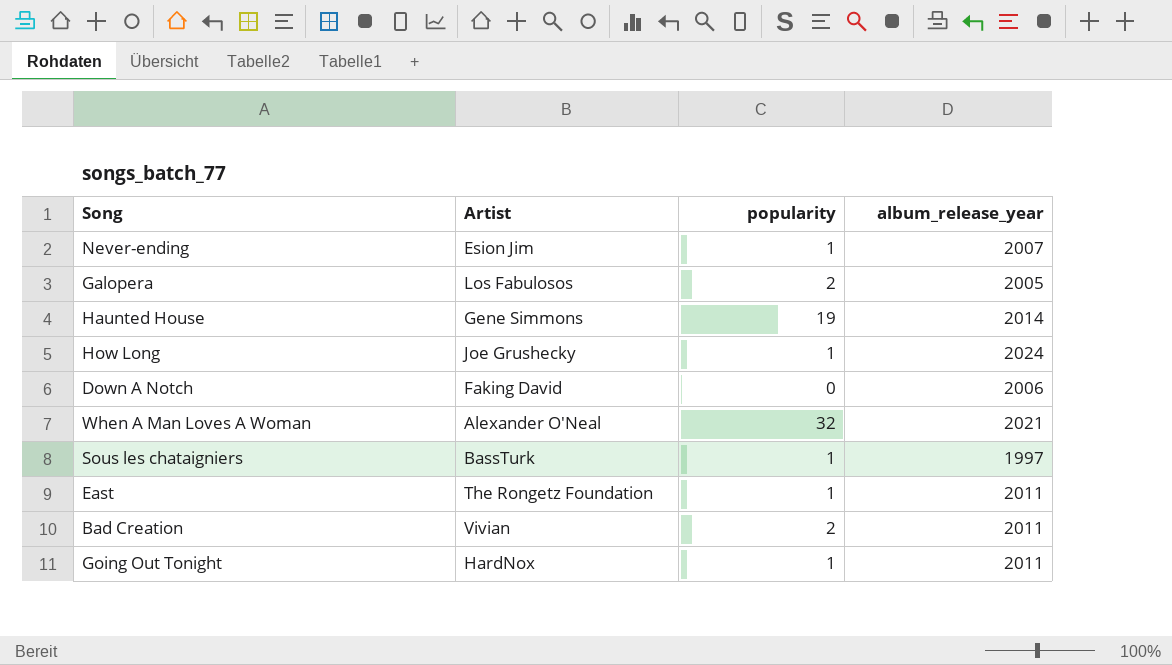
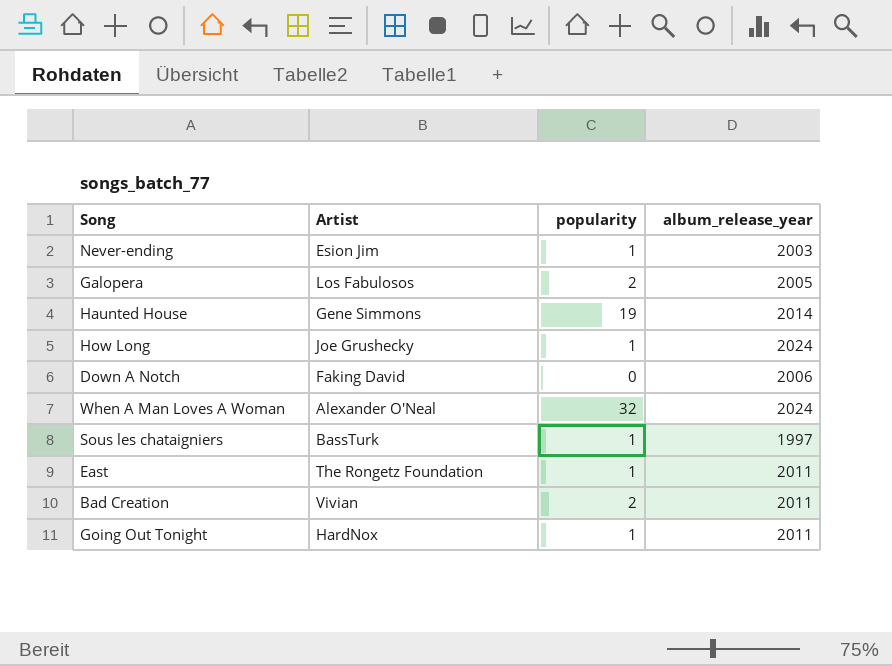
Never-ending | album_release_year: 2007 -> 2003
When A Man Loves A Woman | album_release_year: 2021 -> 2024

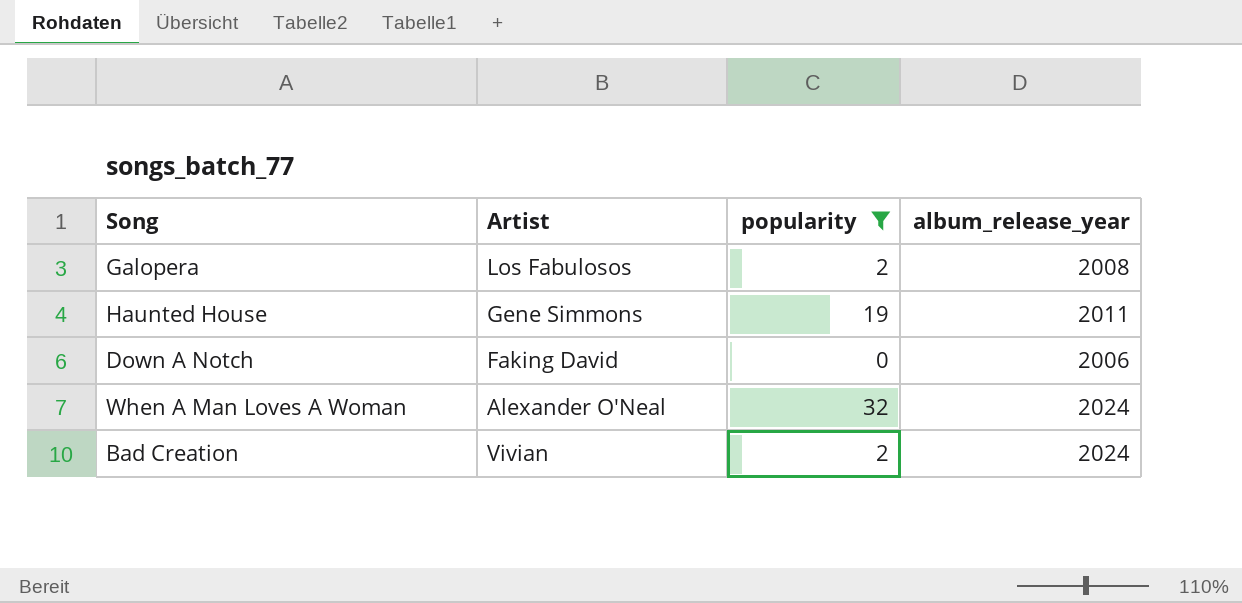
filter: none -> popularity != 1
Galopera | album_release_year: 2005 -> 2008
Haunted House | album_release_year: 2014 -> 2011
Bad Creation | album_release_year: 2011 -> 2024

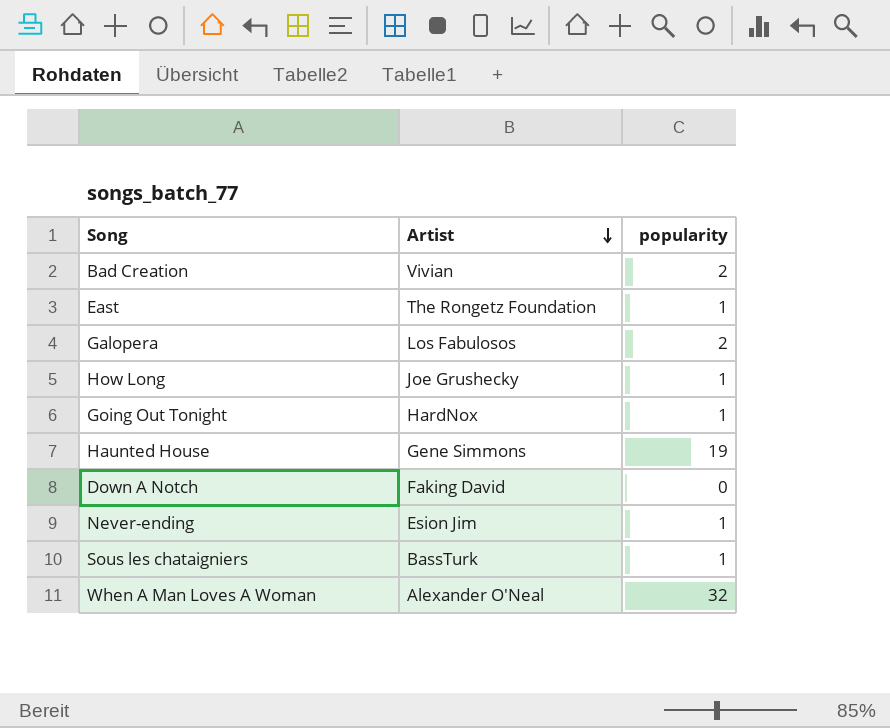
filter: popularity != 1 -> none
row order: none -> Artist descending
column album_release_year | position: 4 -> none

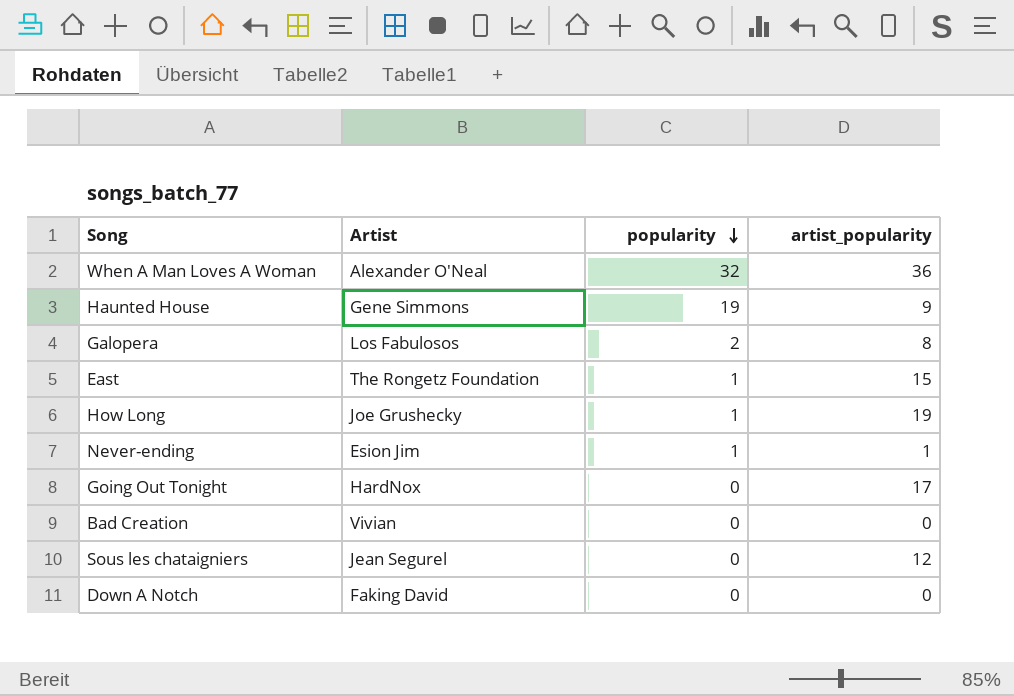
row order: Artist descending -> popularity descending
column artist_popularity | position: none -> 4
Going Out Tonight | popularity: 1 -> 0
Bad Creation | popularity: 2 -> 0
Sous les chataigniers | Artist: BassTurk -> Jean Segurel
Sous les chataigniers | popularity: 1 -> 0

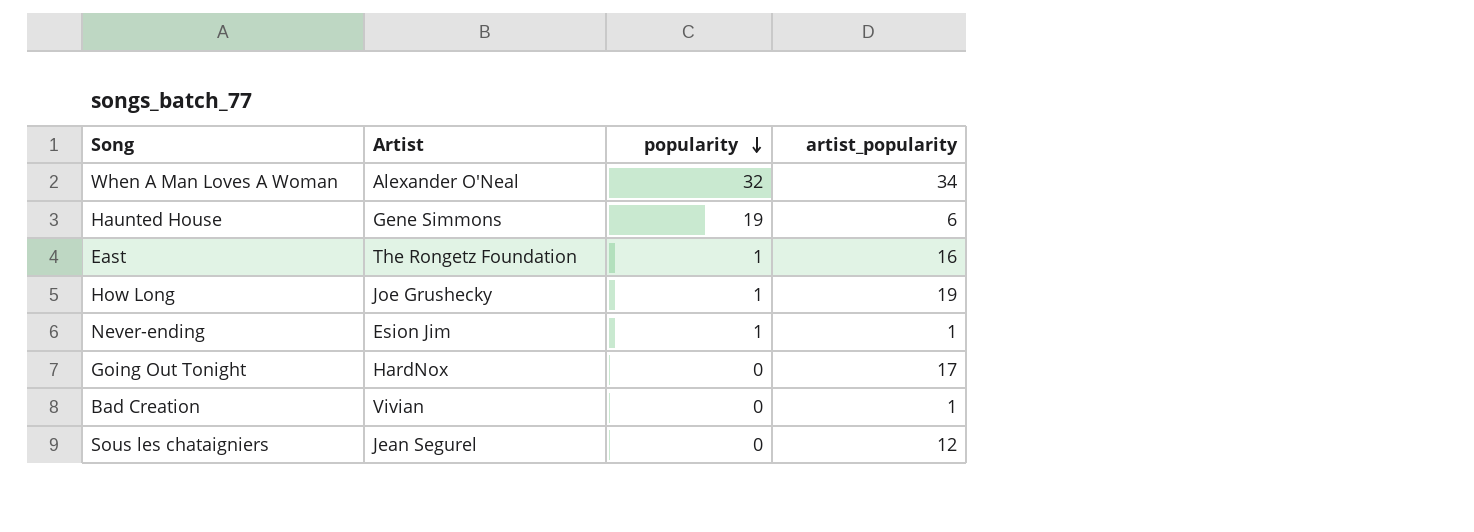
row Galopera: Los Fabulosos | 2 | 8 -> none
row Down A Notch: Faking David | 0 | 0 -> none
When A Man Loves A Woman | artist_popularity: 36 -> 34
Haunted House | artist_popularity: 9 -> 6
East | artist_popularity: 15 -> 16
Bad Creation | artist_popularity: 0 -> 1

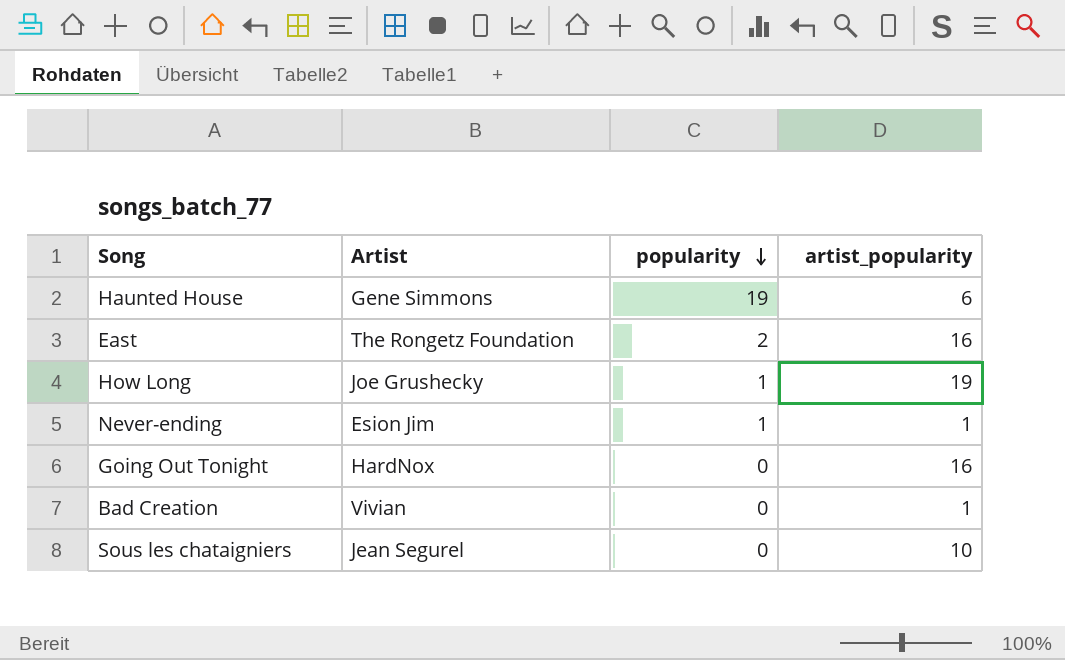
row When A Man Loves A Woman: Alexander O'Neal | 32 | 34 -> none
East | popularity: 1 -> 2
Going Out Tonight | artist_popularity: 17 -> 16
Sous les chataigniers | artist_popularity: 12 -> 10

